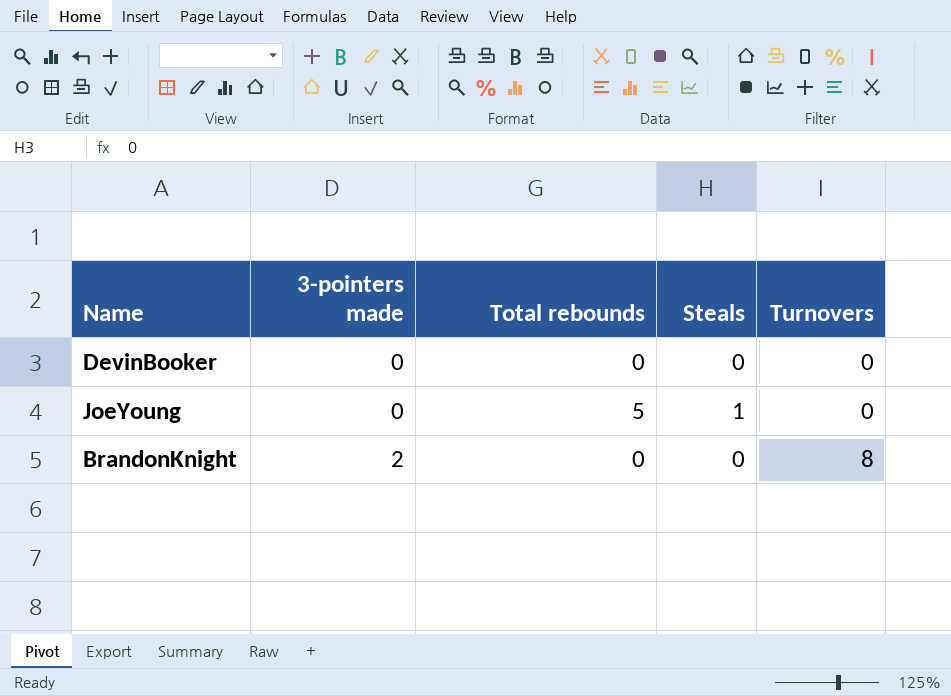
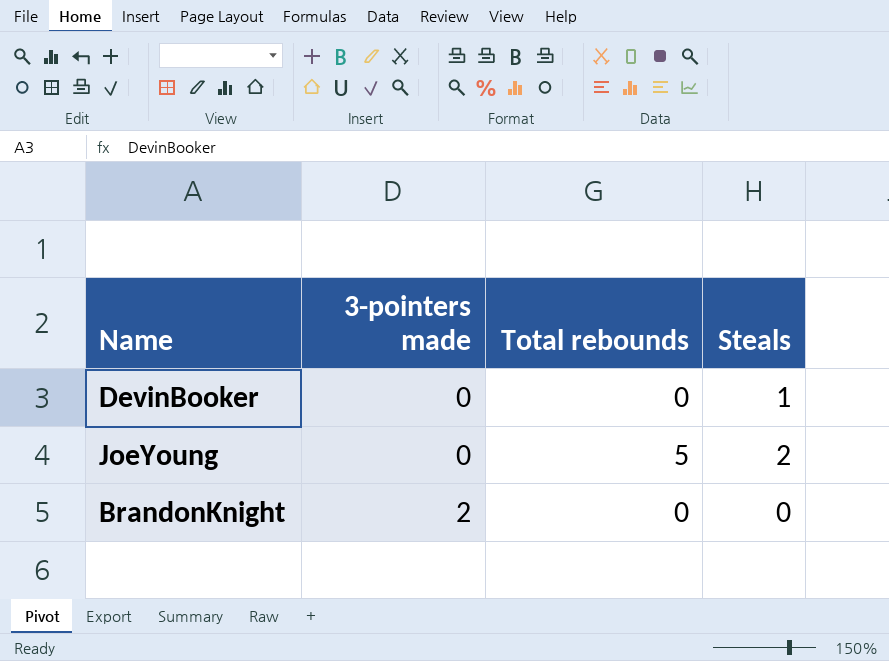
column Turnovers | position: 5 -> none
DevinBooker | Steals: 0 -> 1
JoeYoung | Steals: 1 -> 2

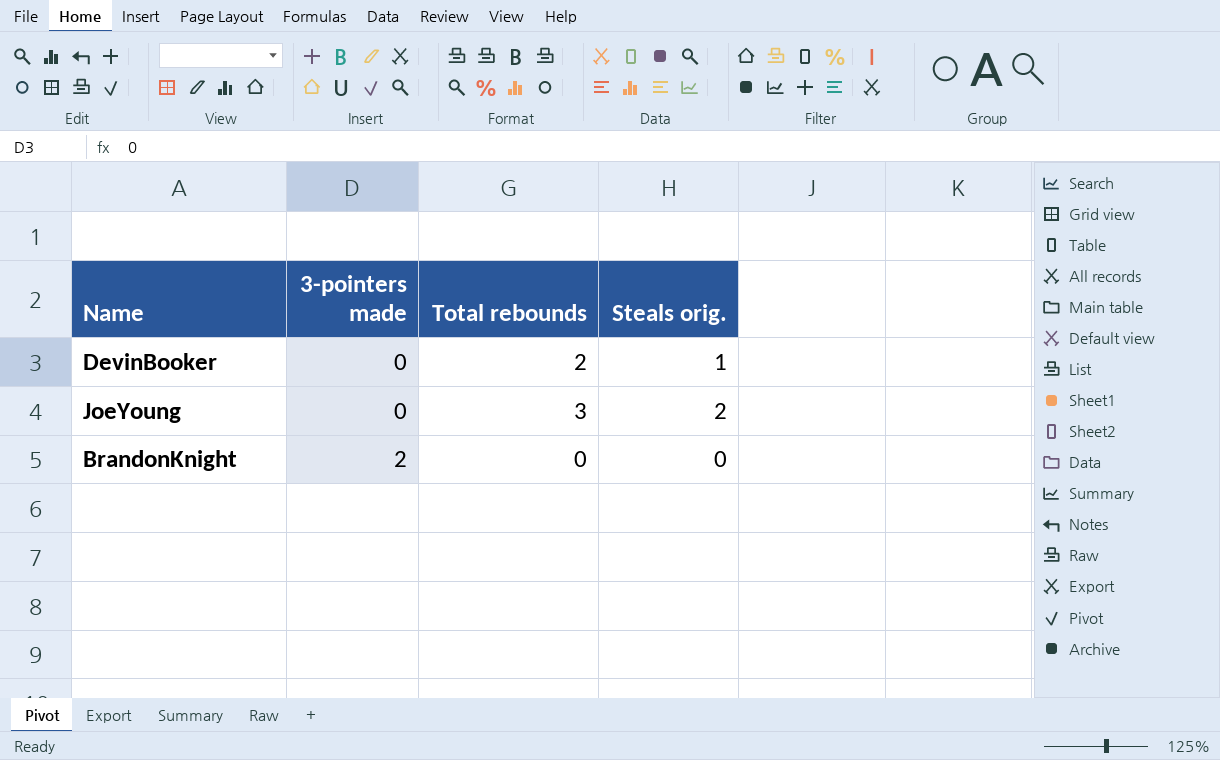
column name: Steals -> Steals orig.
DevinBooker | Total rebounds: 0 -> 2
JoeYoung | Total rebounds: 5 -> 3

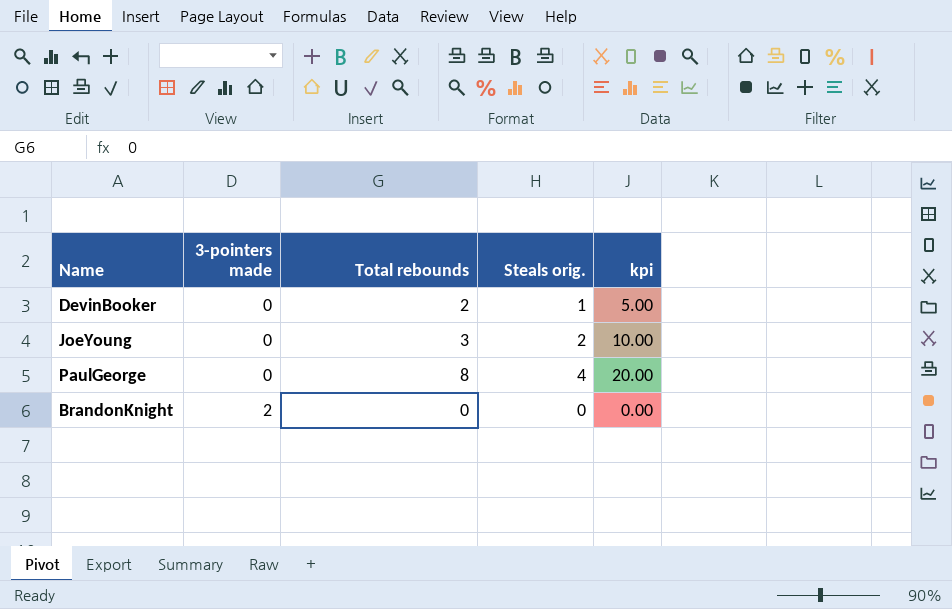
column kpi | formula: none -> [Steals orig.] * 5
row PaulGeorge: none -> 0 | 8 | 4 | 20.00

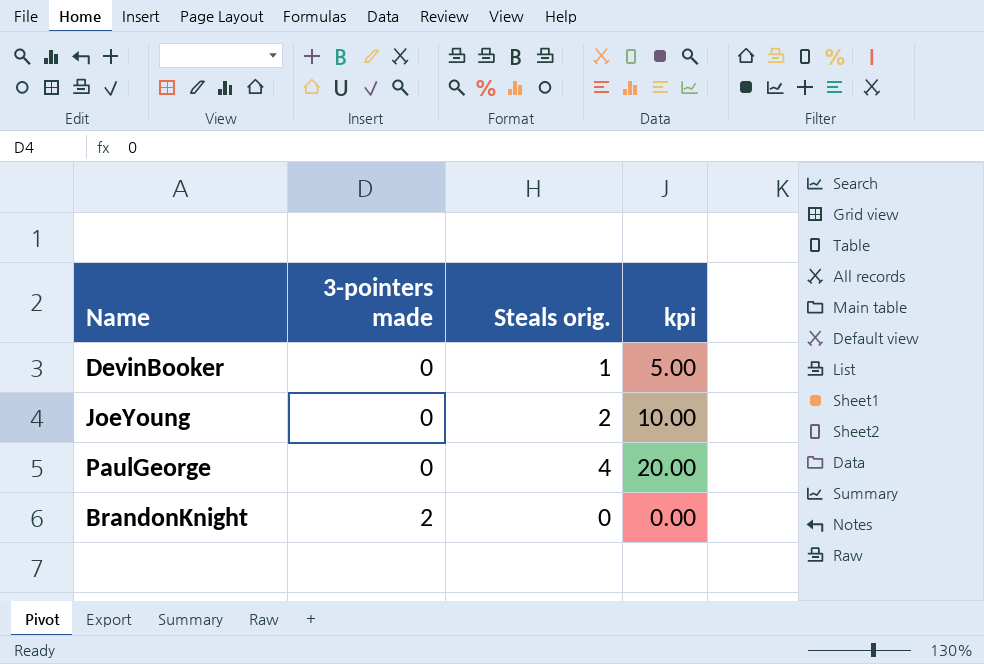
column Total rebounds | position: 3 -> none

